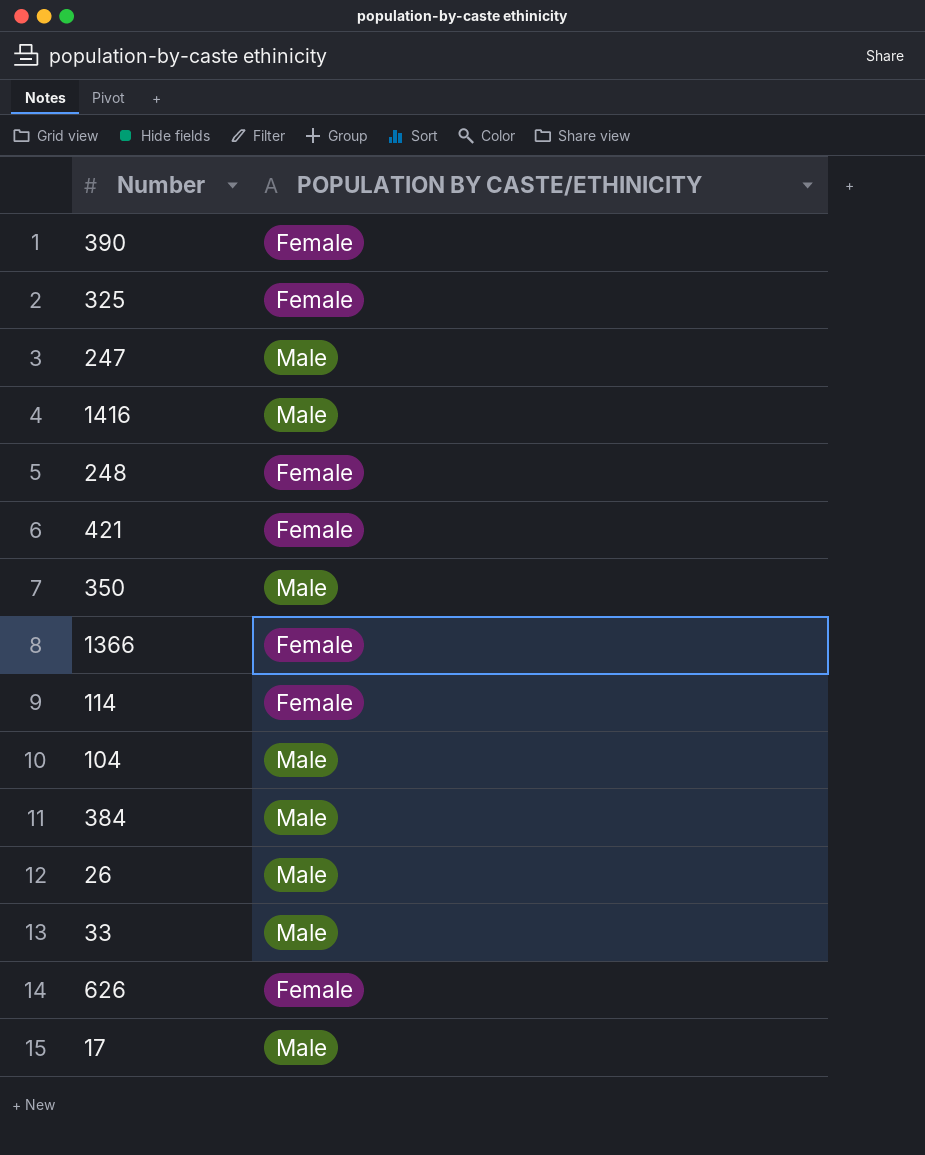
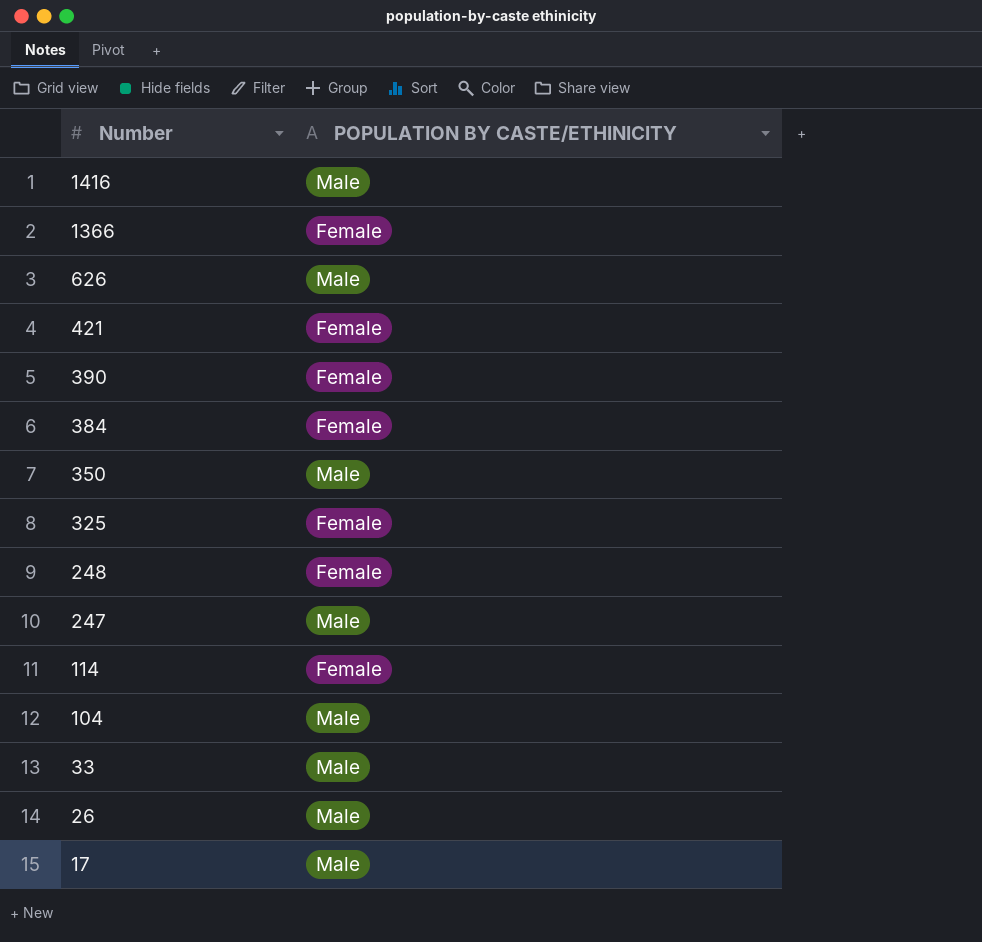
row order: none -> Number descending
626 | POPULATION BY CASTE/ETHINICITY: Female -> Male
384 | POPULATION BY CASTE/ETHINICITY: Male -> Female

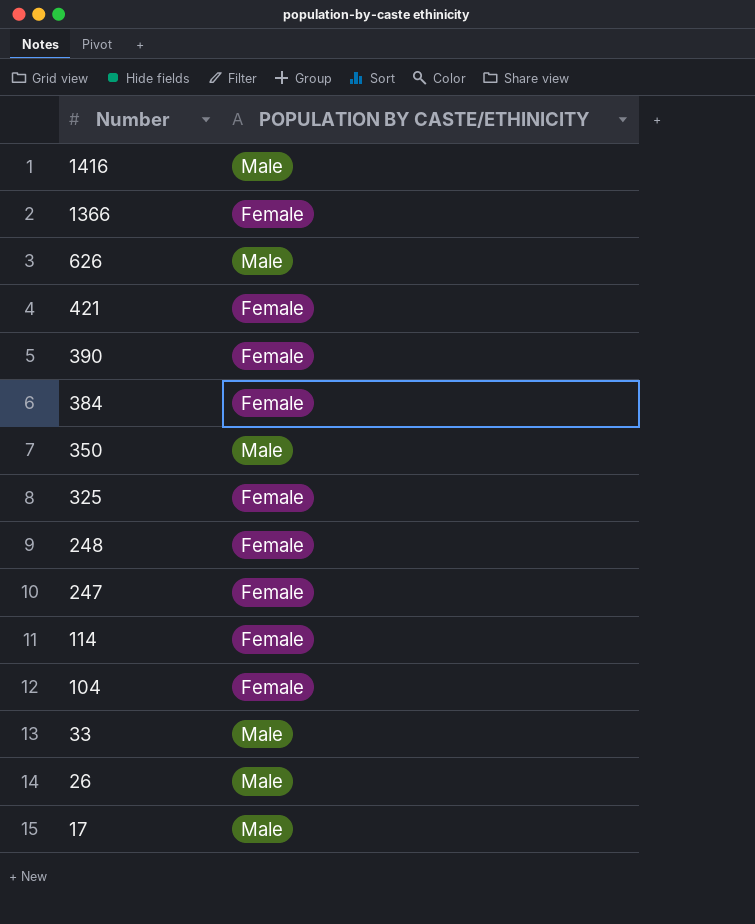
247 | POPULATION BY CASTE/ETHINICITY: Male -> Female
104 | POPULATION BY CASTE/ETHINICITY: Male -> Female

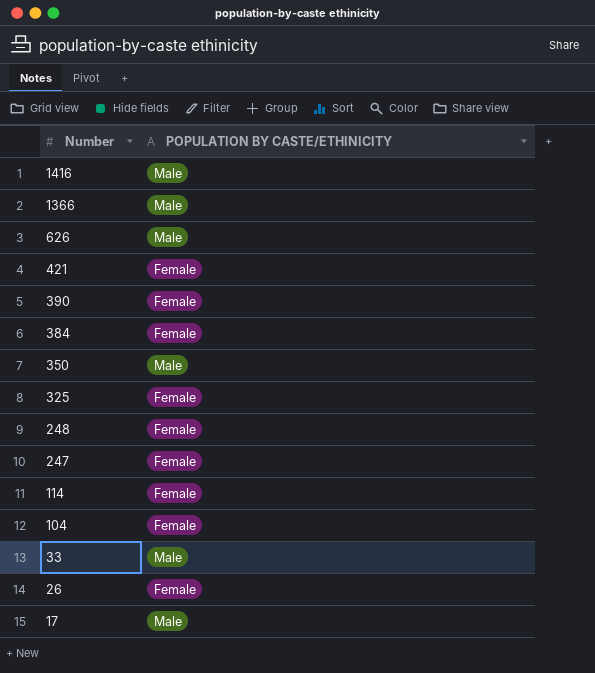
1366 | POPULATION BY CASTE/ETHINICITY: Female -> Male
26 | POPULATION BY CASTE/ETHINICITY: Male -> Female

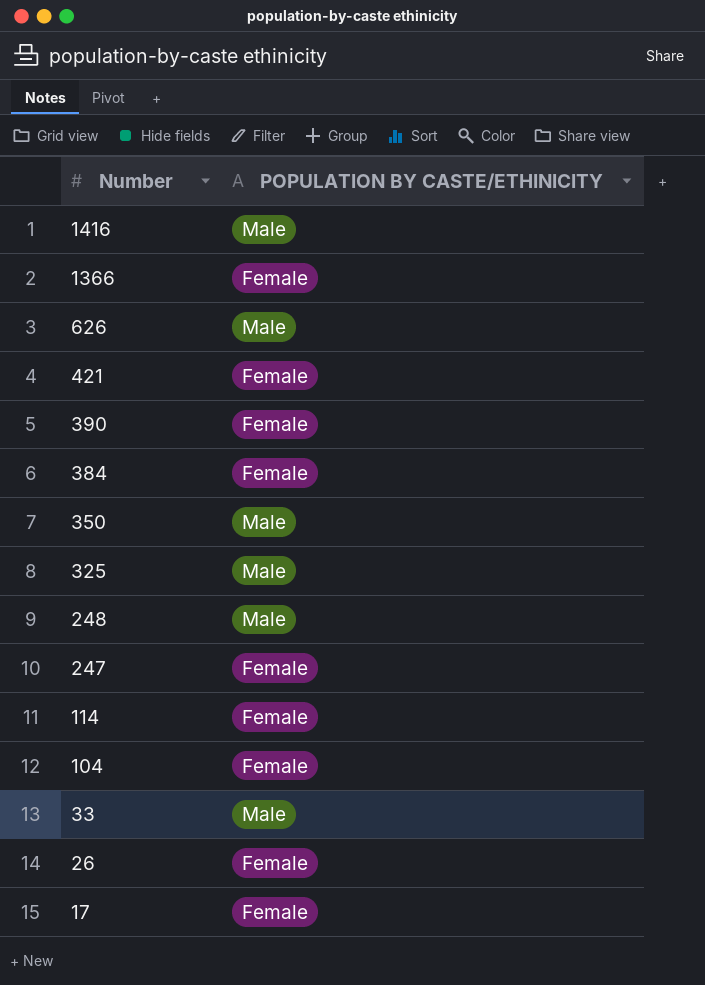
1366 | POPULATION BY CASTE/ETHINICITY: Male -> Female
325 | POPULATION BY CASTE/ETHINICITY: Female -> Male
248 | POPULATION BY CASTE/ETHINICITY: Female -> Male
17 | POPULATION BY CASTE/ETHINICITY: Male -> Female

